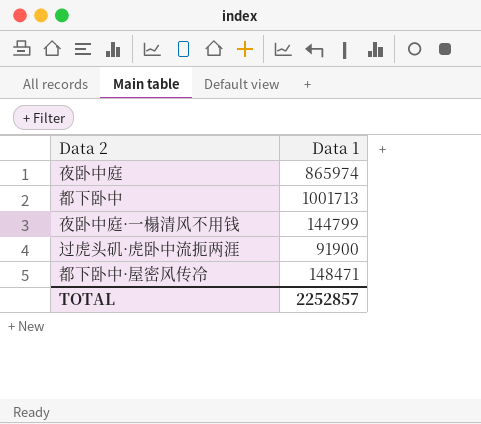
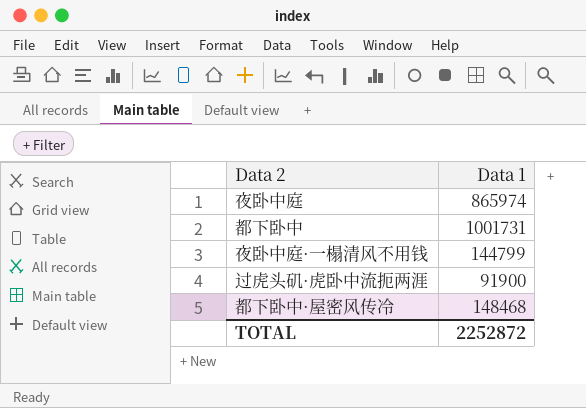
都下卧中 | Data 1: 1001713 -> 1001731
都下卧中·屋密风传冷 | Data 1: 148471 -> 148468
TOTAL | Data 1: 2252857 -> 2252872

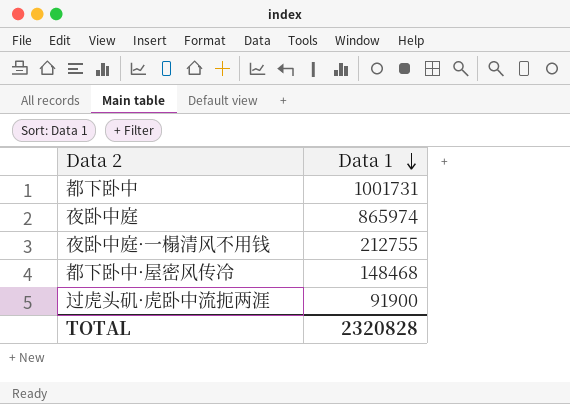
row order: none -> Data 1 descending
夜卧中庭·一榻清风不用钱 | Data 1: 144799 -> 212755
TOTAL | Data 1: 2252872 -> 2320828

